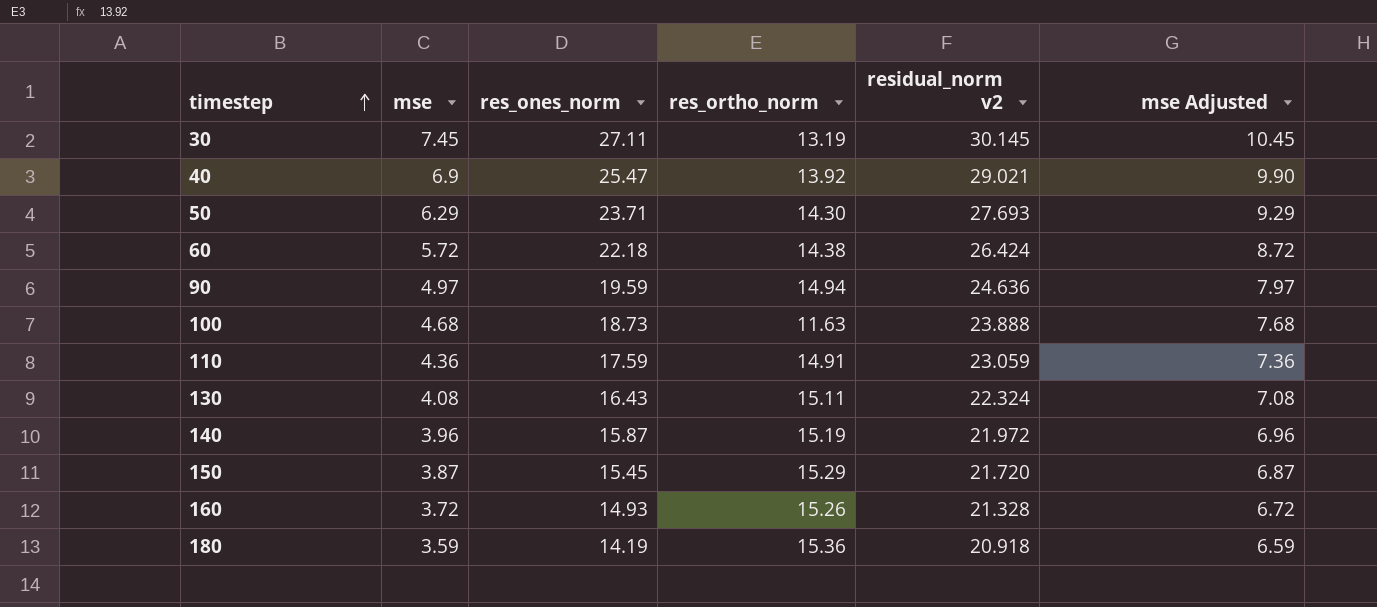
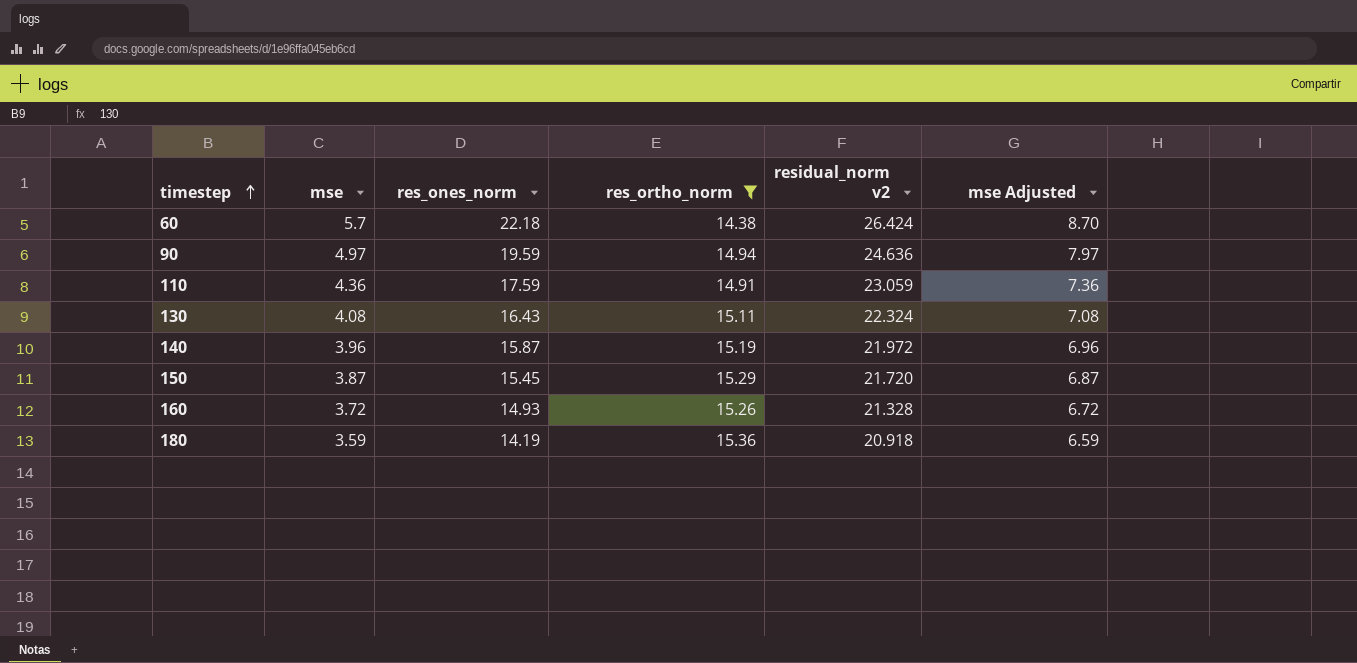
filter: none -> res_ortho_norm >= 14.38
60 | mse: 5.72 -> 5.7
60 | mse Adjusted: 8.72 -> 8.70

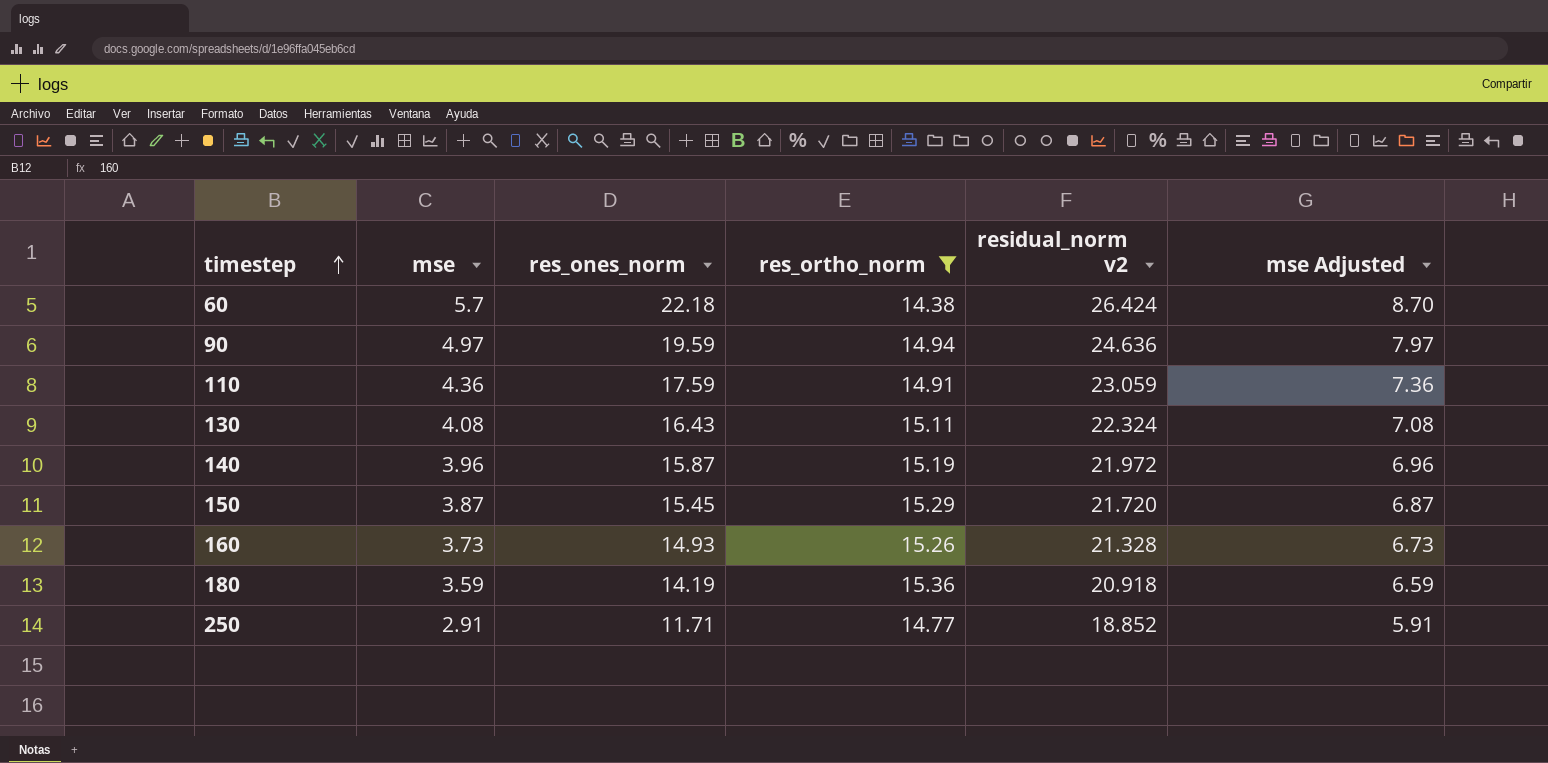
160 | mse: 3.72 -> 3.73
160 | mse Adjusted: 6.72 -> 6.73
row 250: none -> 2.91 | 11.71 | 14.77 | 18.852 | 5.91

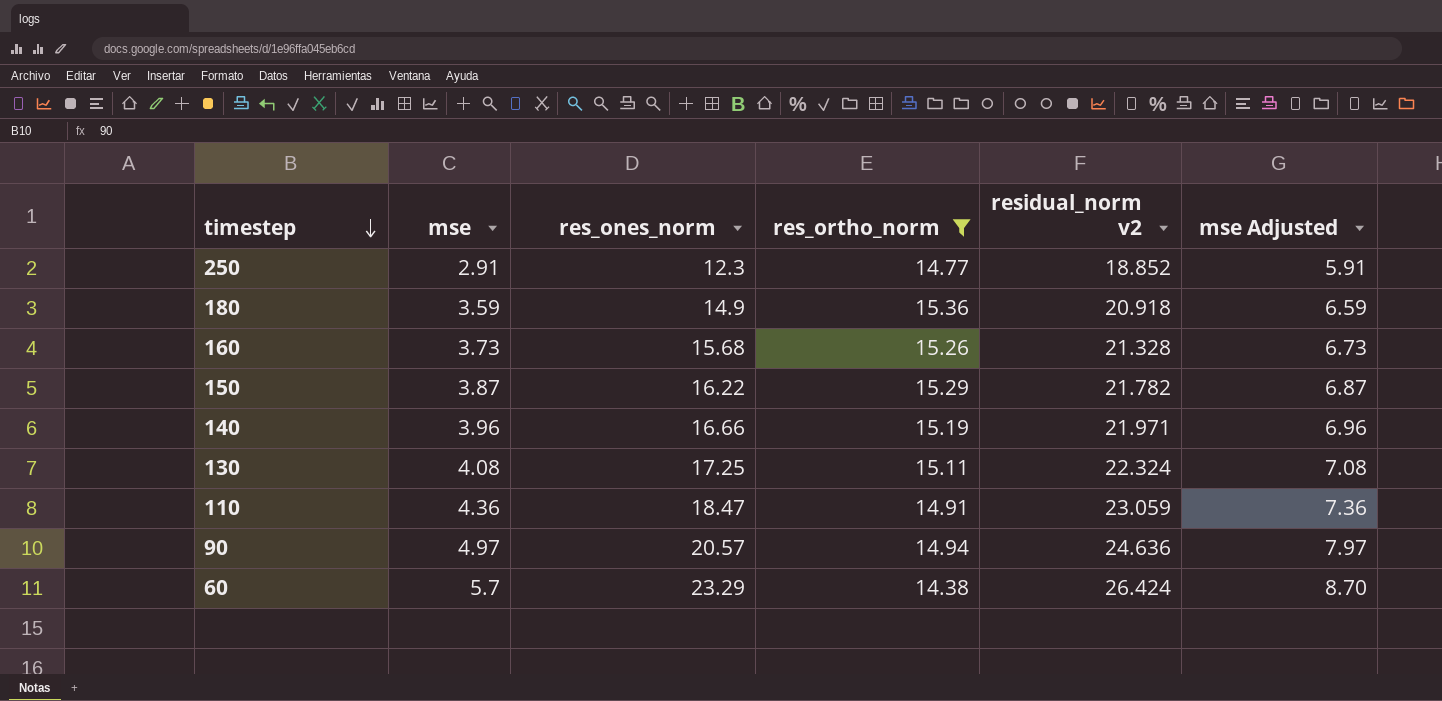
row order: timestep ascending -> timestep descending
250 | res_ones_norm: 11.71 -> 12.3
180 | res_ones_norm: 14.19 -> 14.9
160 | res_ones_norm: 14.93 -> 15.68
150 | res_ones_norm: 15.45 -> 16.22
150 | residual_norm v2: 21.720 -> 21.782
140 | res_ones_norm: 15.87 -> 16.66
140 | residual_norm v2: 21.972 -> 21.971
130 | res_ones_norm: 16.43 -> 17.25
110 | res_ones_norm: 17.59 -> 18.47
90 | res_ones_norm: 19.59 -> 20.57
60 | res_ones_norm: 22.18 -> 23.29

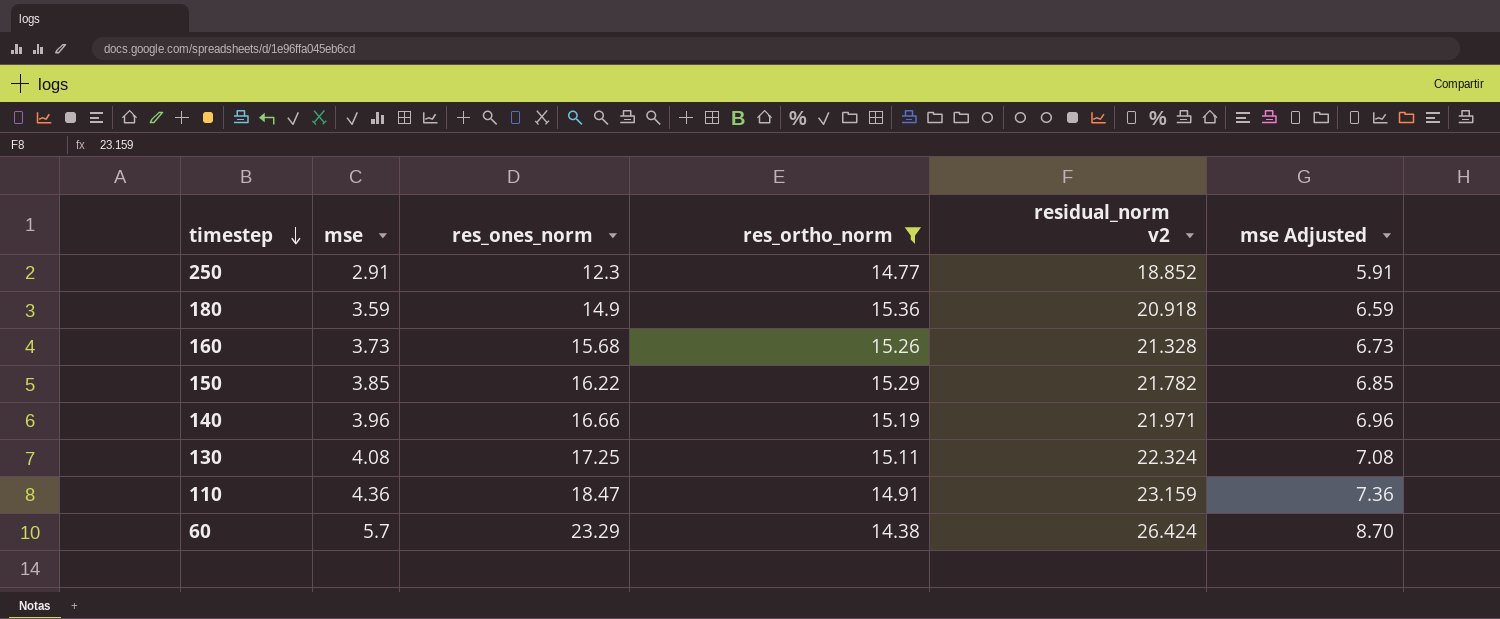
row 90: 4.97 | 20.57 | 14.94 | 24.636 | 7.97 -> none
150 | mse: 3.87 -> 3.85
150 | mse Adjusted: 6.87 -> 6.85
110 | residual_norm v2: 23.059 -> 23.159

